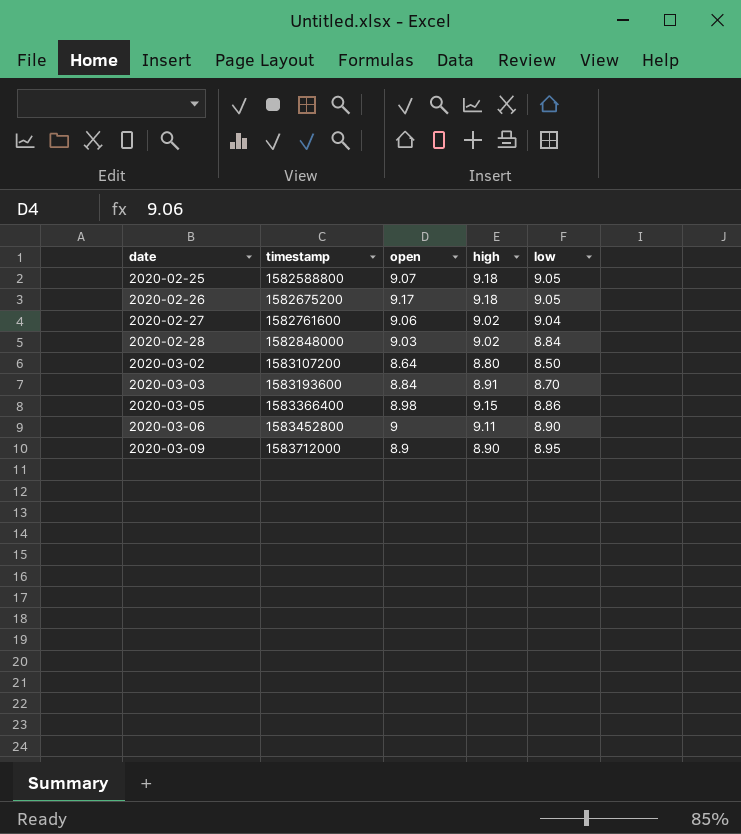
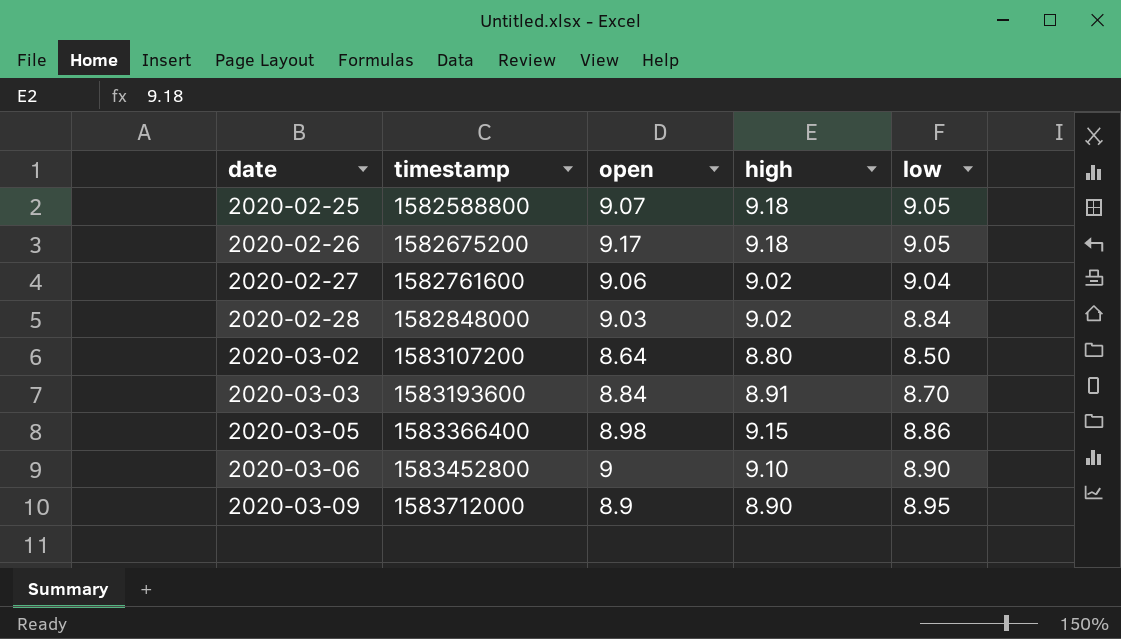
2020-03-06 | high: 9.11 -> 9.10

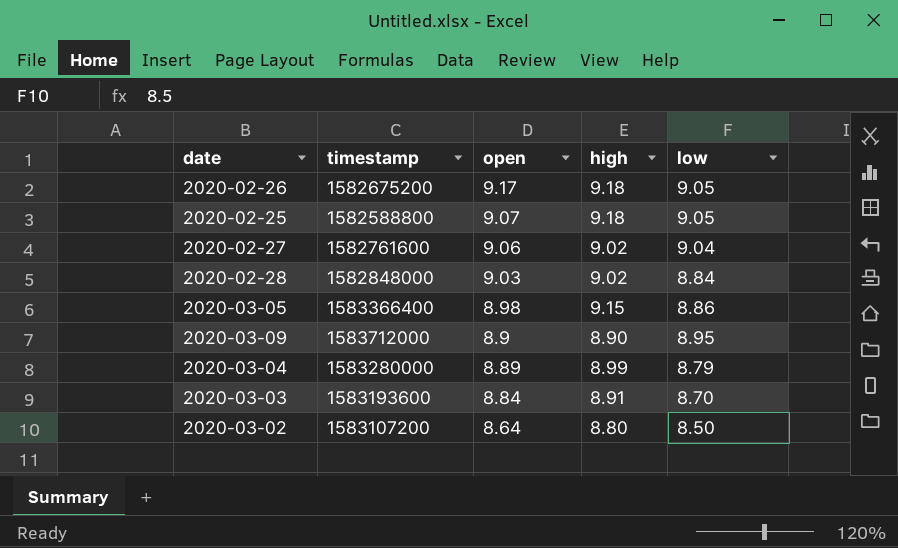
row order: date ascending -> open descending
row 2020-03-06: 1583452800 | 9 | 9.10 | 8.90 -> none
row 2020-03-04: none -> 1583280000 | 8.89 | 8.99 | 8.79

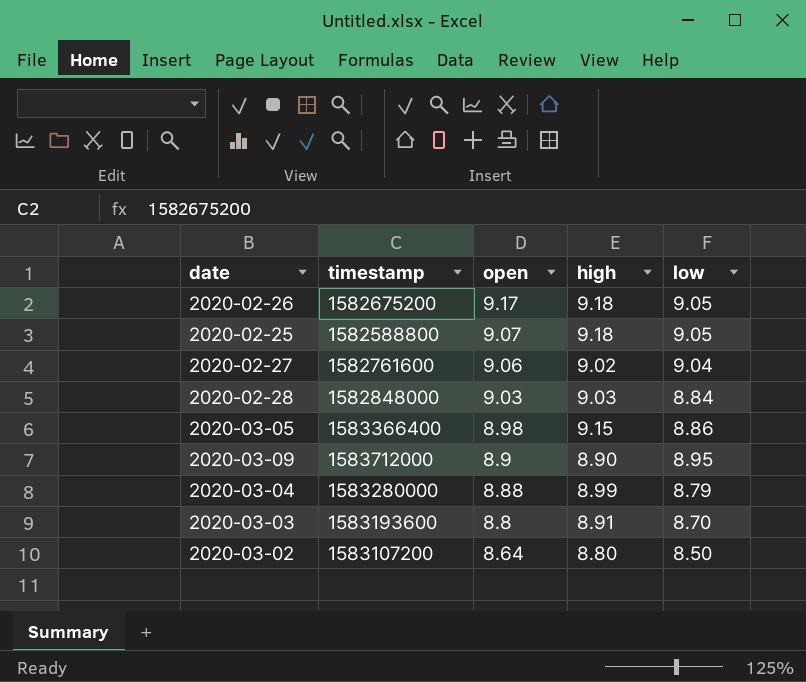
2020-02-28 | high: 9.02 -> 9.03
2020-03-04 | open: 8.89 -> 8.88
2020-03-03 | open: 8.84 -> 8.8

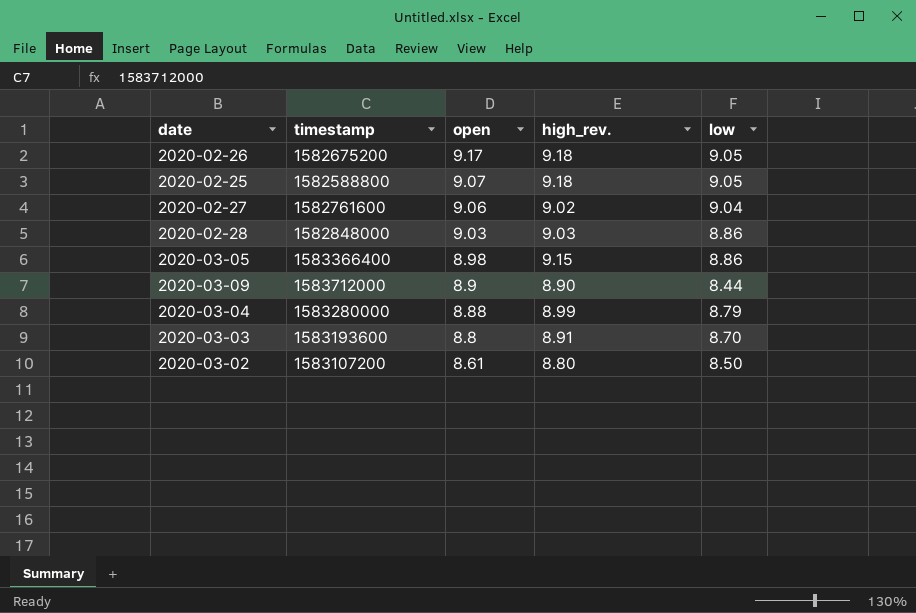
column name: high -> high_rev.
2020-02-28 | low: 8.84 -> 8.86
2020-03-09 | low: 8.95 -> 8.44
2020-03-02 | open: 8.64 -> 8.61

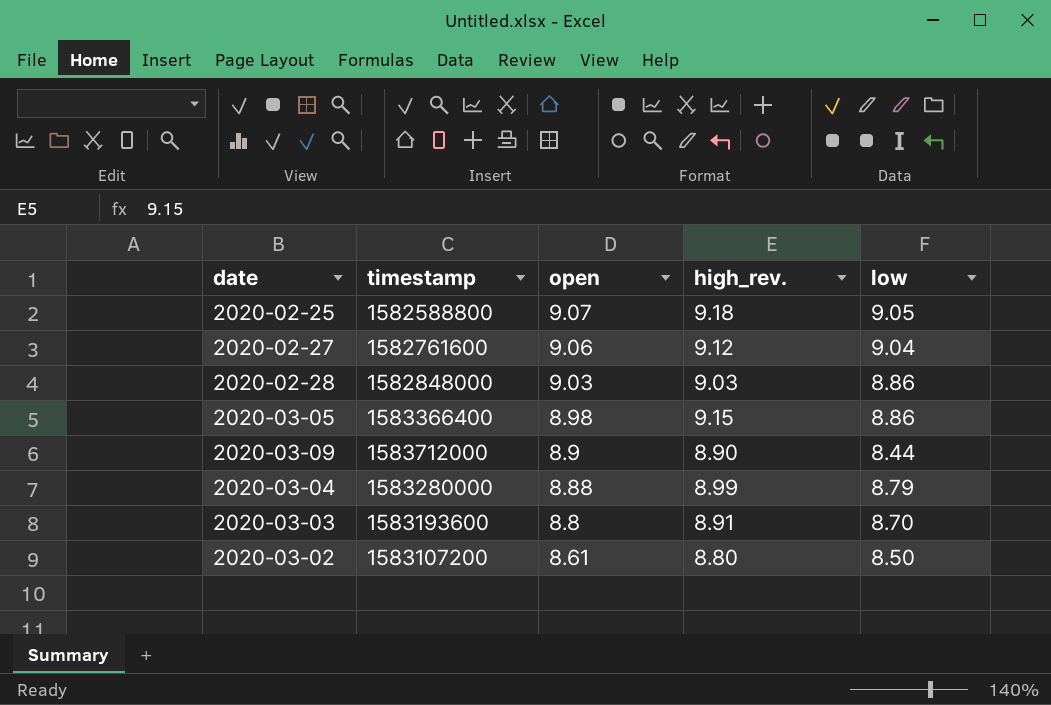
row 2020-02-26: 1582675200 | 9.17 | 9.18 | 9.05 -> none
2020-02-27 | high_rev.: 9.02 -> 9.12

